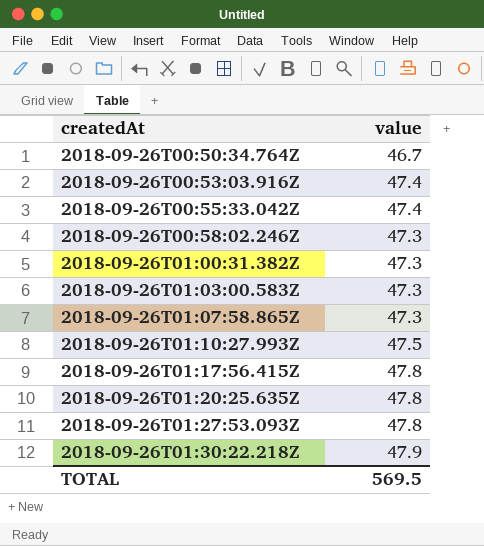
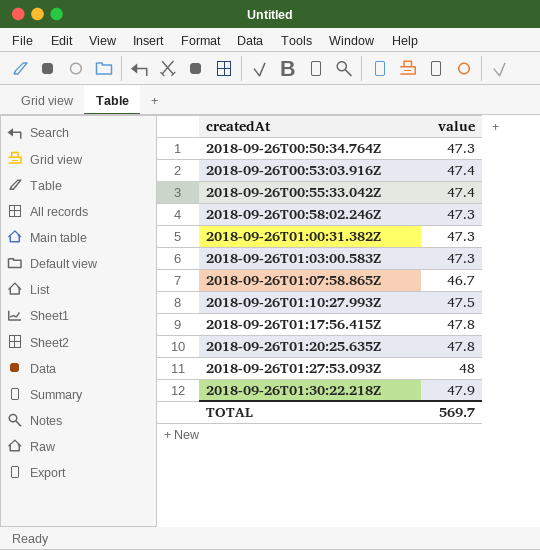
2018-09-26T00:50:34.764Z | value: 46.7 -> 47.3
2018-09-26T01:07:58.865Z | value: 47.3 -> 46.7
2018-09-26T01:27:53.093Z | value: 47.8 -> 48
TOTAL | value: 569.5 -> 569.7

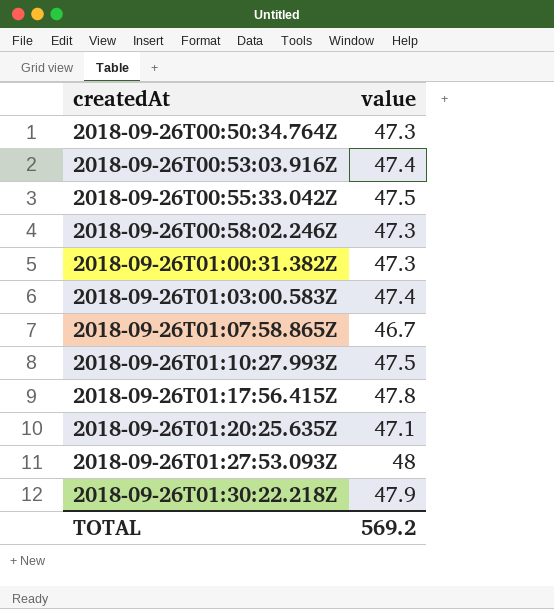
2018-09-26T00:55:33.042Z | value: 47.4 -> 47.5
2018-09-26T01:03:00.583Z | value: 47.3 -> 47.4
2018-09-26T01:20:25.635Z | value: 47.8 -> 47.1
TOTAL | value: 569.7 -> 569.2

